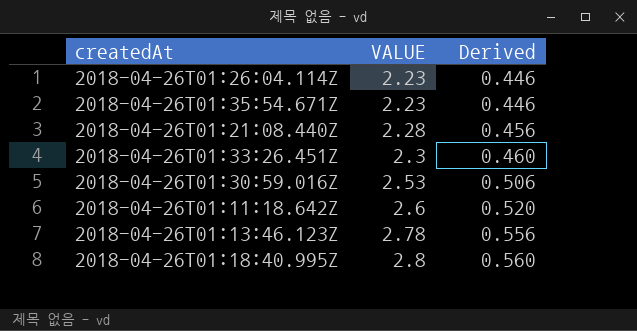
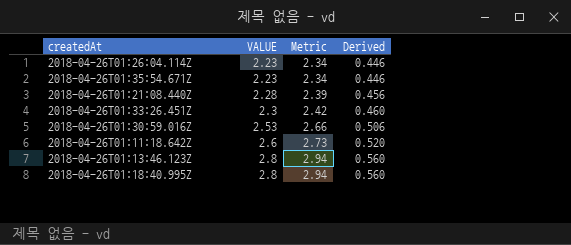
column Metric | formula: none -> [VALUE] * 1.05
2018-04-26T01:13:46.123Z | VALUE: 2.78 -> 2.8
2018-04-26T01:13:46.123Z | Derived: 0.556 -> 0.560

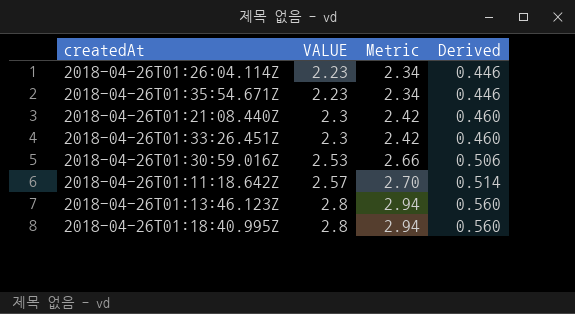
2018-04-26T01:21:08.440Z | VALUE: 2.28 -> 2.3
2018-04-26T01:21:08.440Z | Metric: 2.39 -> 2.42
2018-04-26T01:21:08.440Z | Derived: 0.456 -> 0.460
2018-04-26T01:11:18.642Z | VALUE: 2.6 -> 2.57
2018-04-26T01:11:18.642Z | Metric: 2.73 -> 2.70
2018-04-26T01:11:18.642Z | Derived: 0.520 -> 0.514

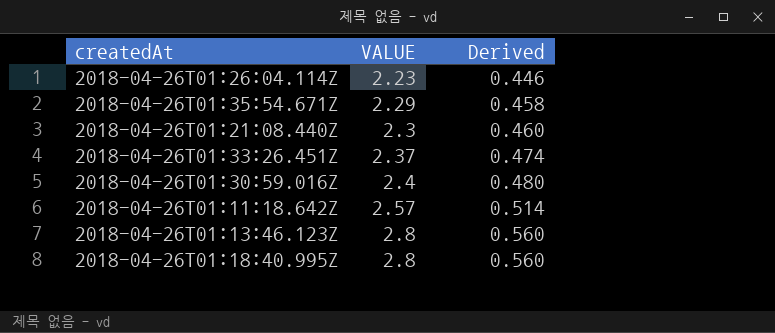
column Metric | formula: [VALUE] * 1.05 -> none
2018-04-26T01:35:54.671Z | VALUE: 2.23 -> 2.29
2018-04-26T01:35:54.671Z | Derived: 0.446 -> 0.458
2018-04-26T01:33:26.451Z | VALUE: 2.3 -> 2.37
2018-04-26T01:33:26.451Z | Derived: 0.460 -> 0.474
2018-04-26T01:30:59.016Z | VALUE: 2.53 -> 2.4
2018-04-26T01:30:59.016Z | Derived: 0.506 -> 0.480

